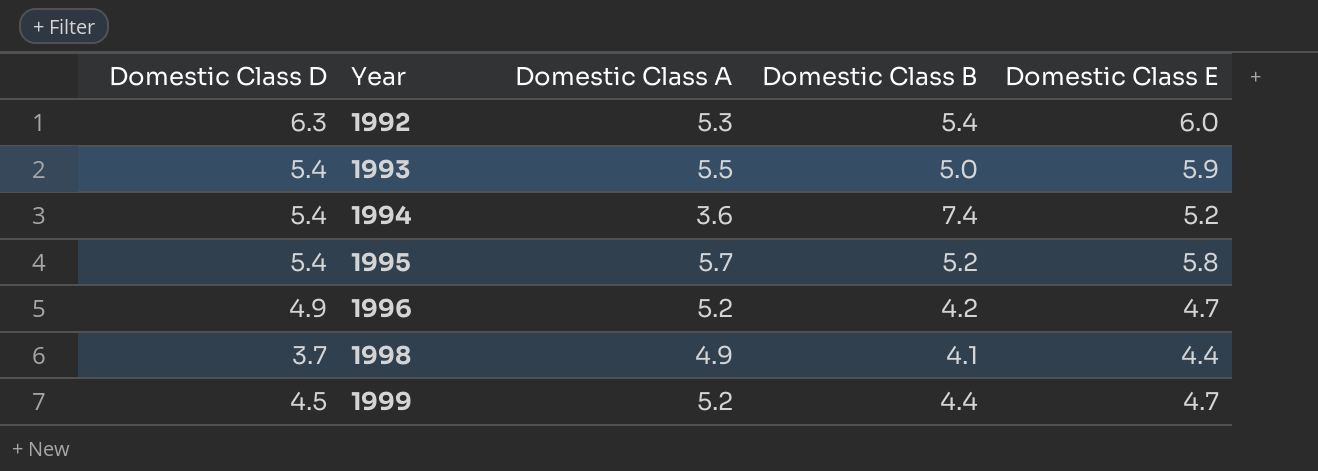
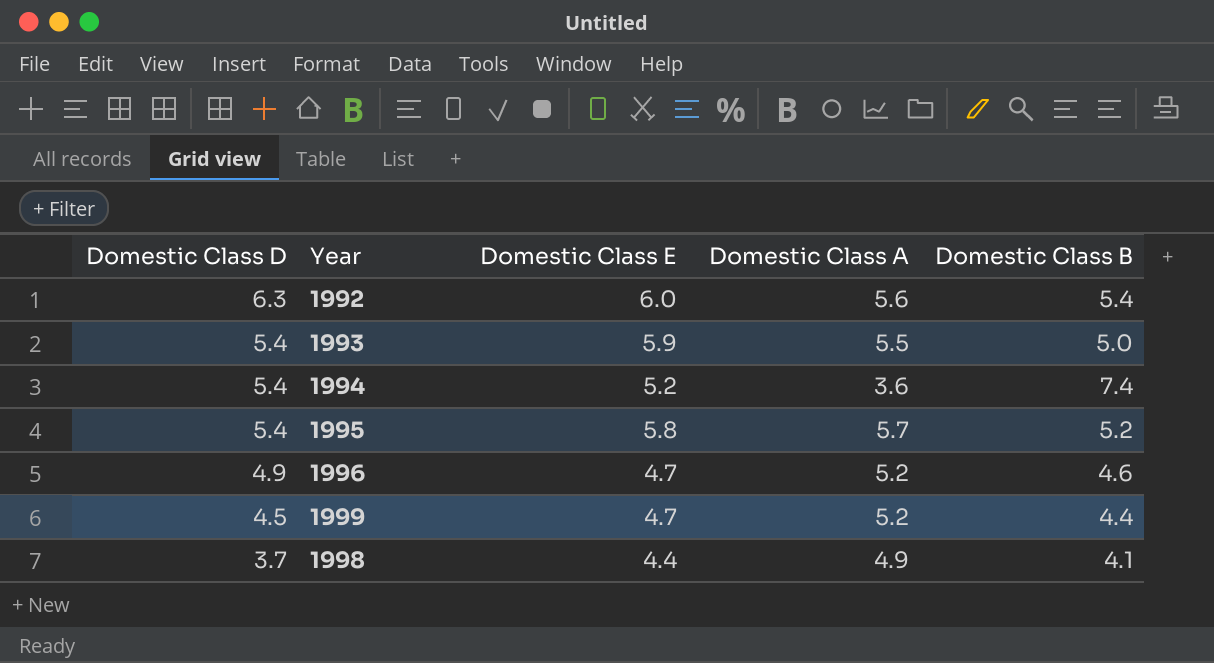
row order: Year ascending -> Domestic Class D descending
column Domestic Class E | position: 5 -> 3
1992 | Domestic Class A: 5.3 -> 5.6
1996 | Domestic Class B: 4.2 -> 4.6

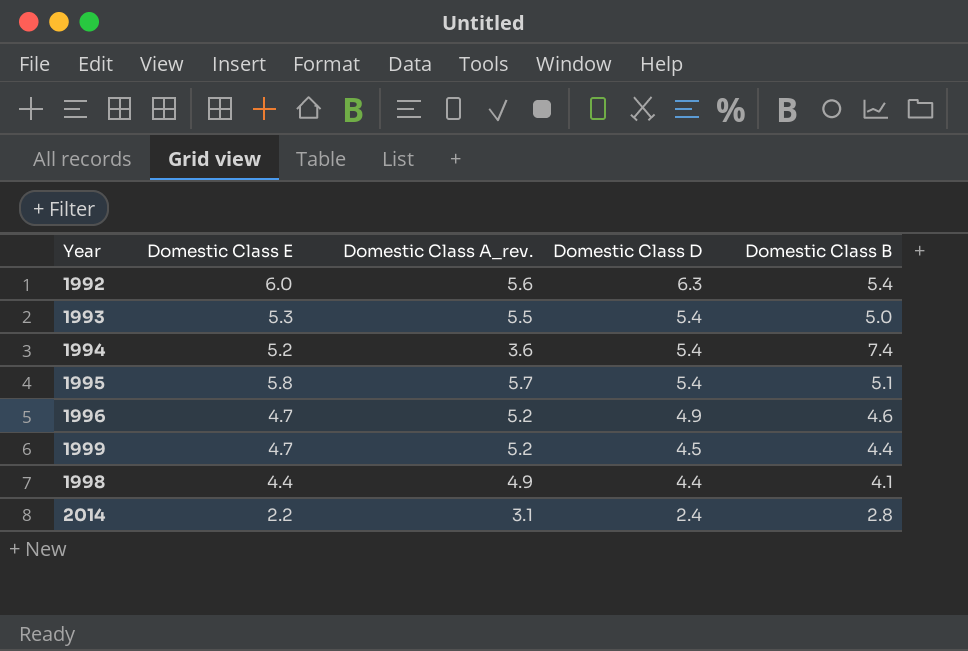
column name: Domestic Class A -> Domestic Class A_rev.
column Domestic Class D | position: 1 -> 4
1993 | Domestic Class E: 5.9 -> 5.3
1995 | Domestic Class B: 5.2 -> 5.1
1998 | Domestic Class D: 3.7 -> 4.4
row 2014: none -> 2.2 | 3.1 | 2.4 | 2.8

